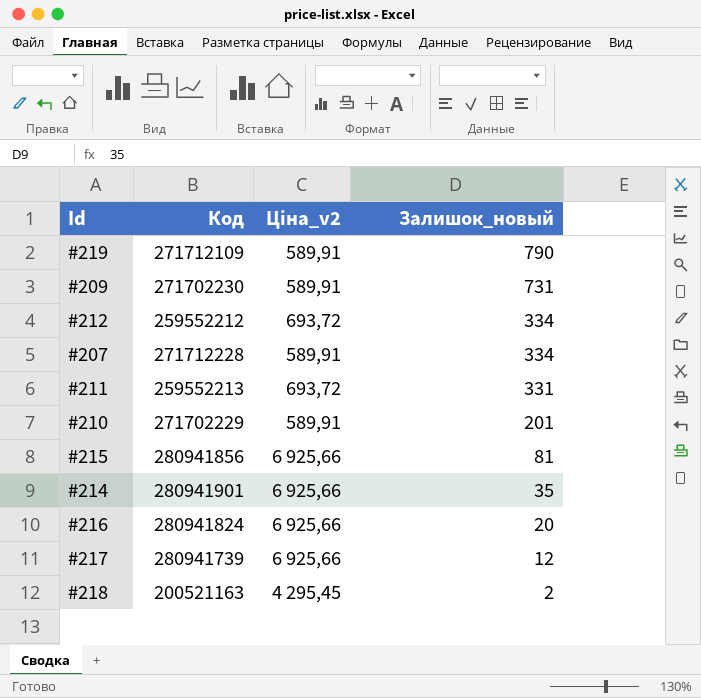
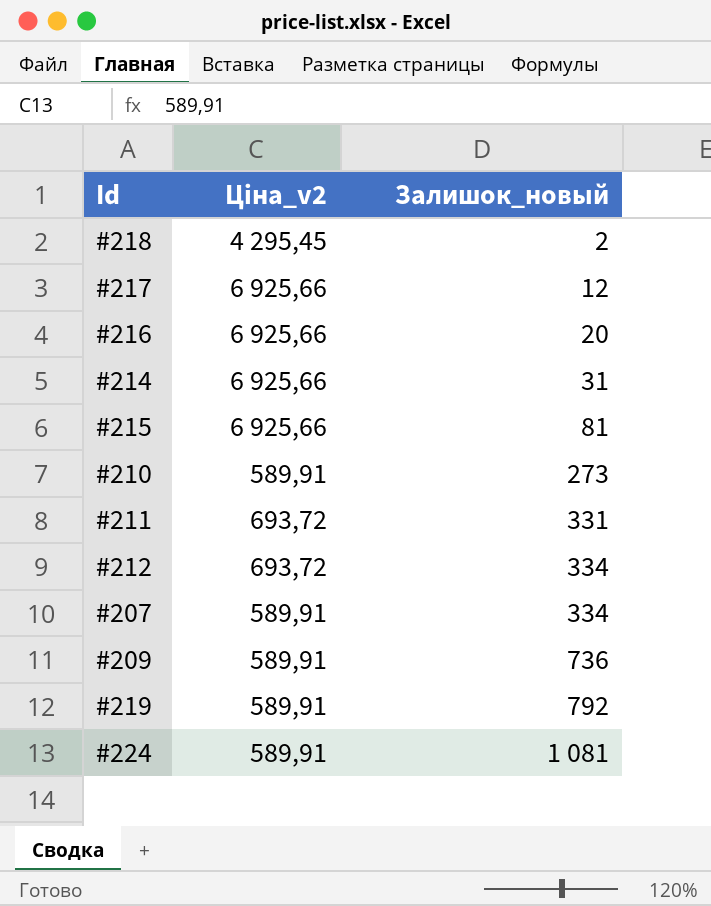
row order: Залишок_новый descending -> Залишок_новый ascending
column Код | position: 2 -> none
#214 | Залишок_новый: 35 -> 31
#210 | Залишок_новый: 201 -> 273
#209 | Залишок_новый: 731 -> 736
#219 | Залишок_новый: 790 -> 792
row #224: none -> 589,91 | 1 081

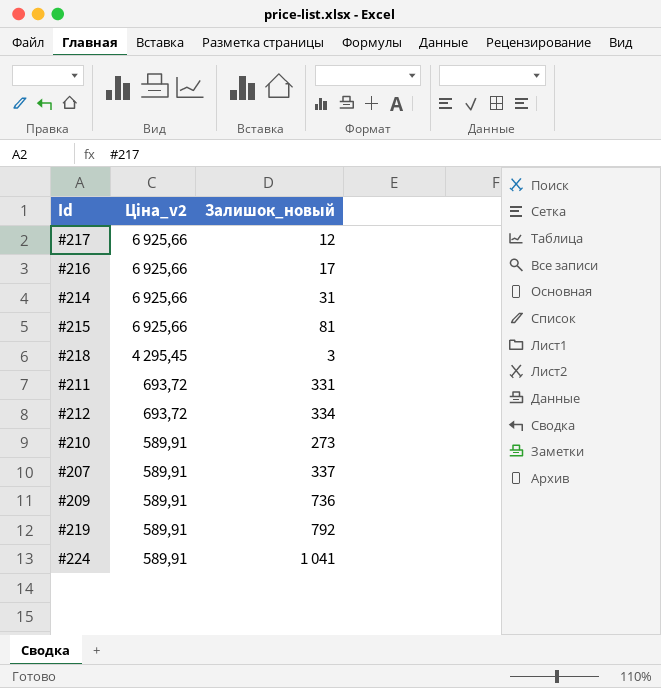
row order: Залишок_новый ascending -> Ціна_v2 descending
#216 | Залишок_новый: 20 -> 17
#218 | Залишок_новый: 2 -> 3
#207 | Залишок_новый: 334 -> 337
#224 | Залишок_новый: 1 081 -> 1 041

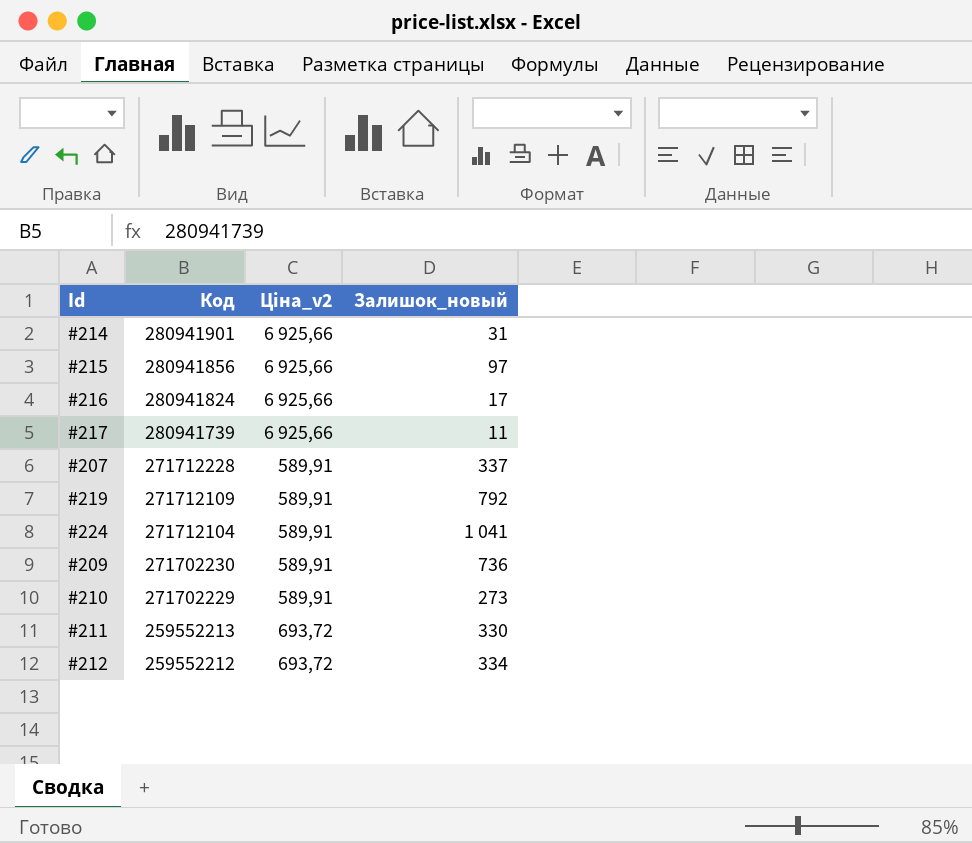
row order: Ціна_v2 descending -> Код descending
column Код | position: none -> 2
row #218: 4 295,45 | 3 -> none
#215 | Залишок_новый: 81 -> 97
#217 | Залишок_новый: 12 -> 11
#211 | Залишок_новый: 331 -> 330

